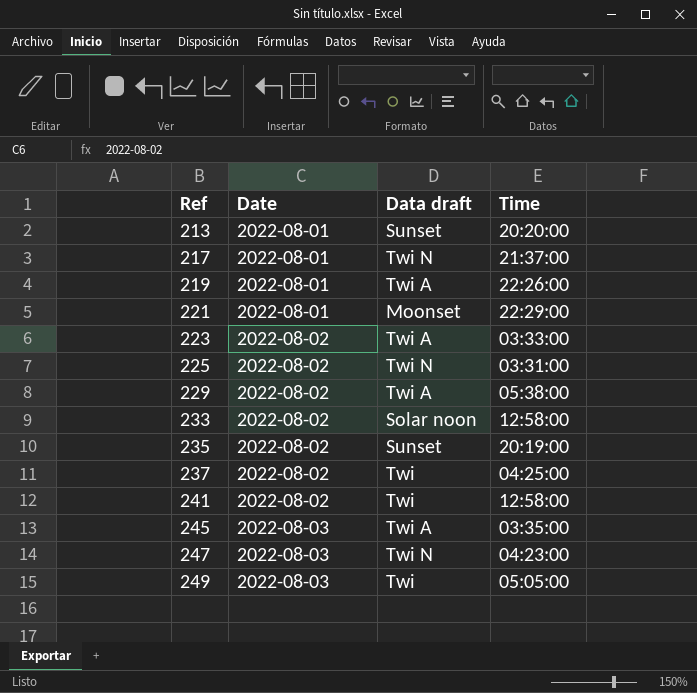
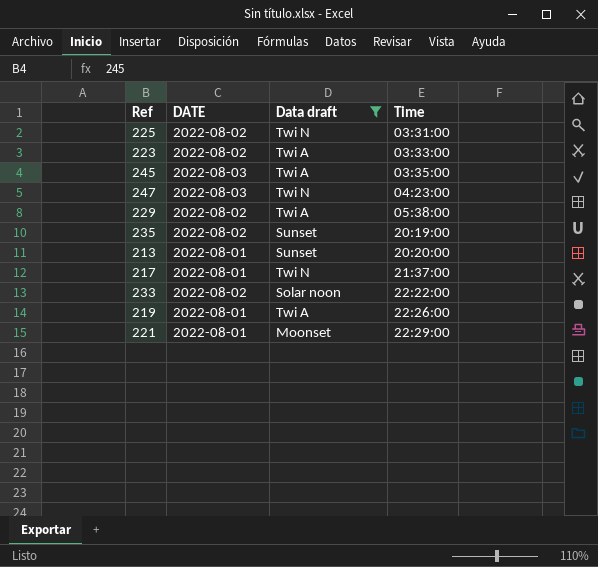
filter: none -> Data draft != Twi
row order: Ref ascending -> Time ascending
column name: Date -> DATE
233 | Time: 12:58:00 -> 22:22:00

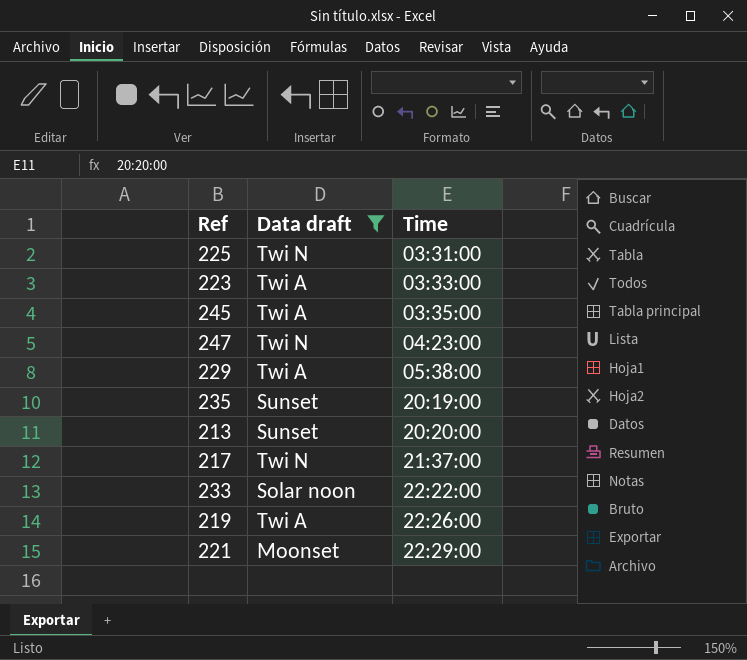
column DATE | position: 2 -> none

